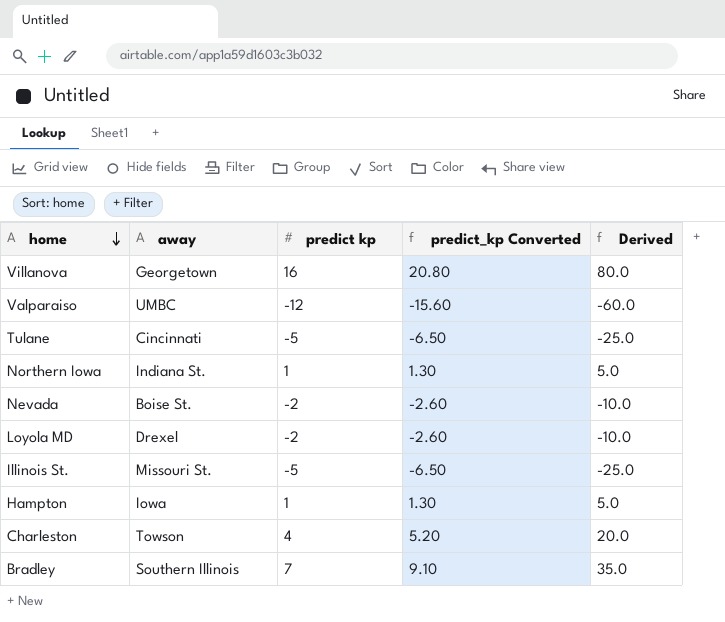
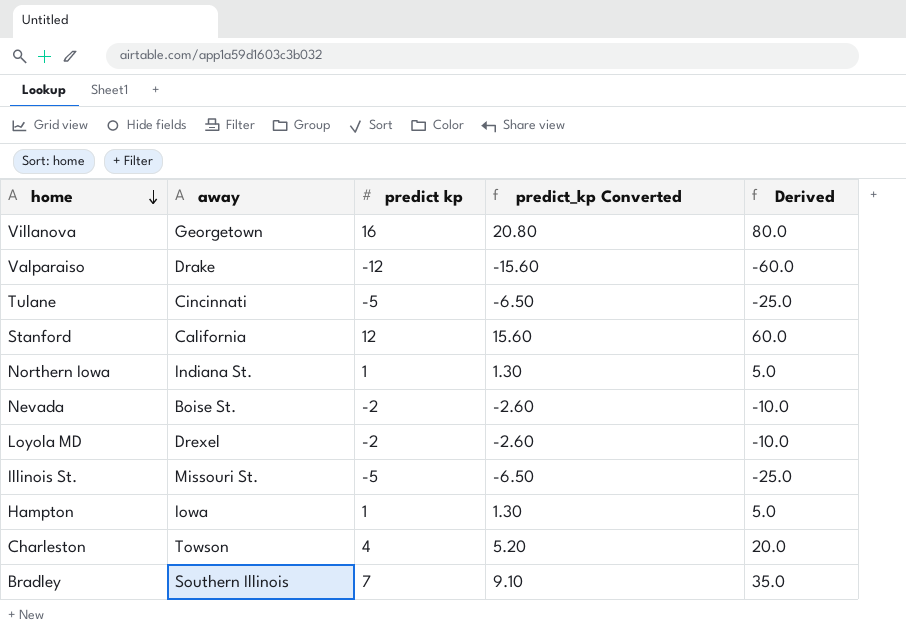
Valparaiso | away: UMBC -> Drake
row Stanford: none -> California | 12 | 15.60 | 60.0

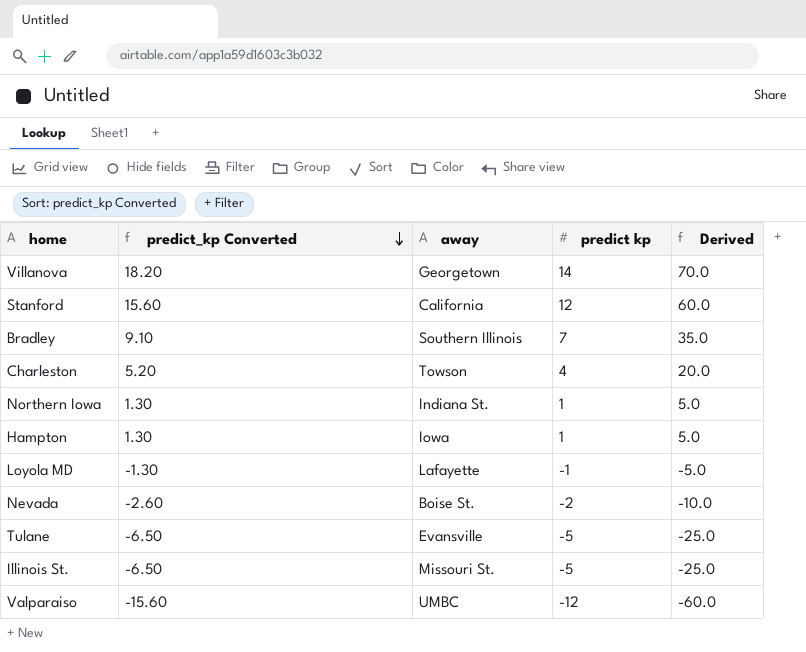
row order: home descending -> predict_kp Converted descending
column predict_kp Converted | position: 4 -> 2
Villanova | predict_kp Converted: 20.80 -> 18.20
Villanova | predict kp: 16 -> 14
Villanova | Derived: 80.0 -> 70.0
Loyola MD | predict_kp Converted: -2.60 -> -1.30
Loyola MD | away: Drexel -> Lafayette
Loyola MD | predict kp: -2 -> -1
Loyola MD | Derived: -10.0 -> -5.0
Tulane | away: Cincinnati -> Evansville
Valparaiso | away: Drake -> UMBC

